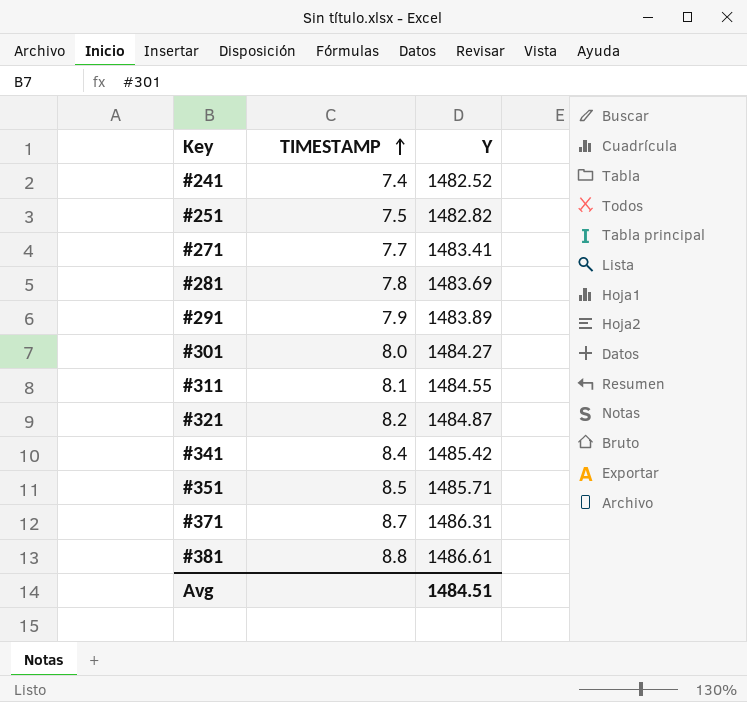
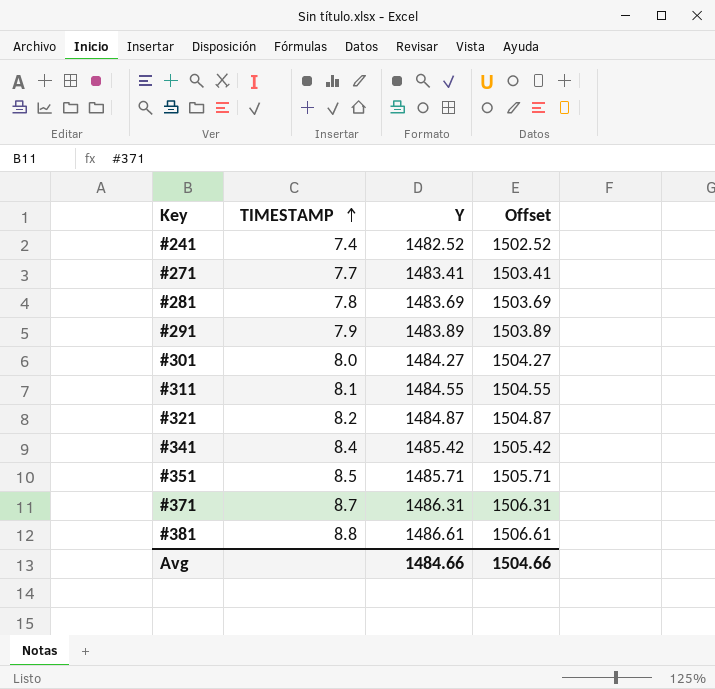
column Offset | formula: none -> [Y] + 20
row #251: 7.5 | 1482.82 -> none
Avg | Y: 1484.51 -> 1484.66

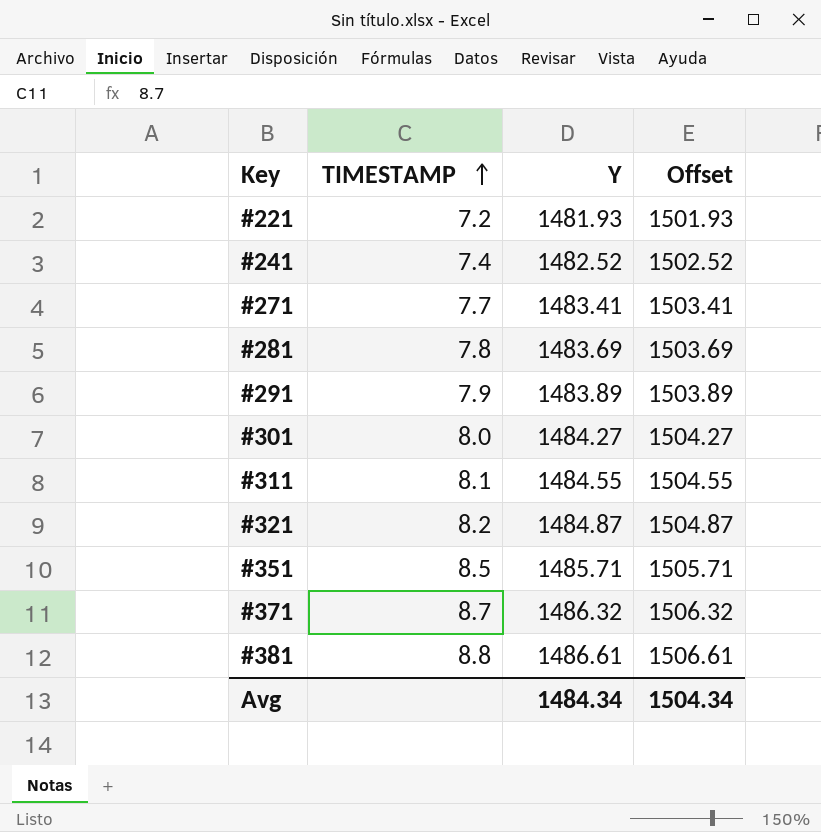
row #341: 8.4 | 1485.42 | 1505.42 -> none
row #221: none -> 7.2 | 1481.93 | 1501.93
#371 | Y: 1486.31 -> 1486.32
#371 | Offset: 1506.31 -> 1506.32
Avg | Y: 1484.66 -> 1484.34
Avg | Offset: 1504.66 -> 1504.34

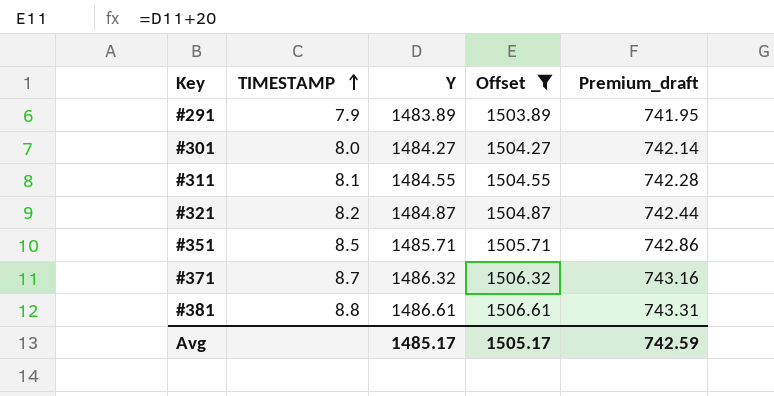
filter: none -> Offset >= 1503.89
column Premium_draft | formula: none -> [Y] * 0.5
Avg | Y: 1484.34 -> 1485.17
Avg | Offset: 1504.34 -> 1505.17

